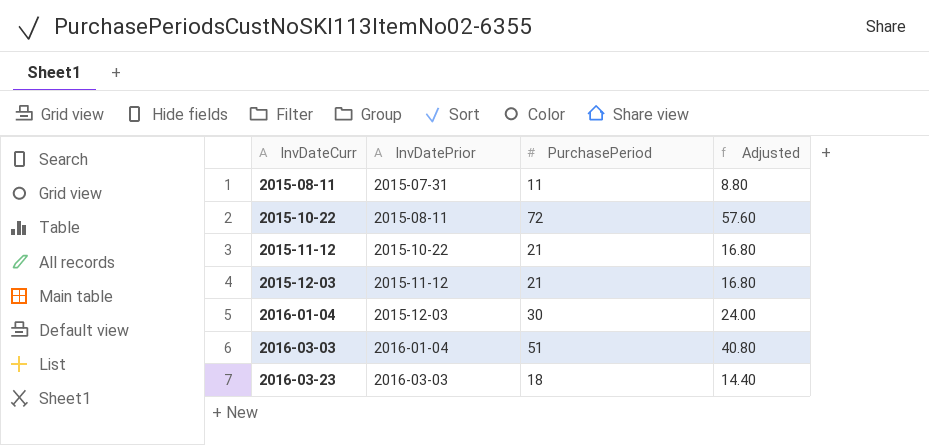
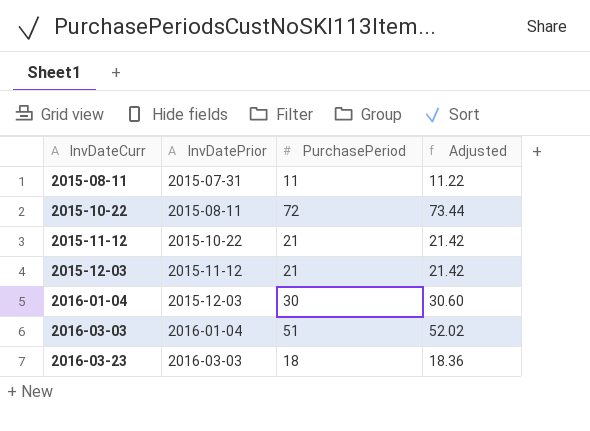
column Adjusted | formula: [PurchasePeriod] * 0.8 -> [PurchasePeriod] * 1.02

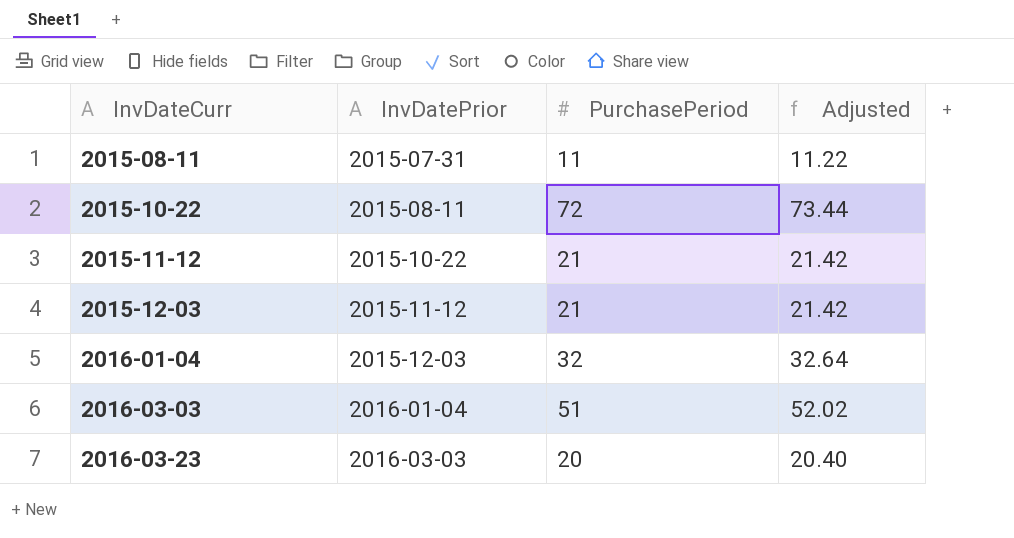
2016-01-04 | PurchasePeriod: 30 -> 32
2016-01-04 | Adjusted: 30.60 -> 32.64
2016-03-23 | PurchasePeriod: 18 -> 20
2016-03-23 | Adjusted: 18.36 -> 20.40

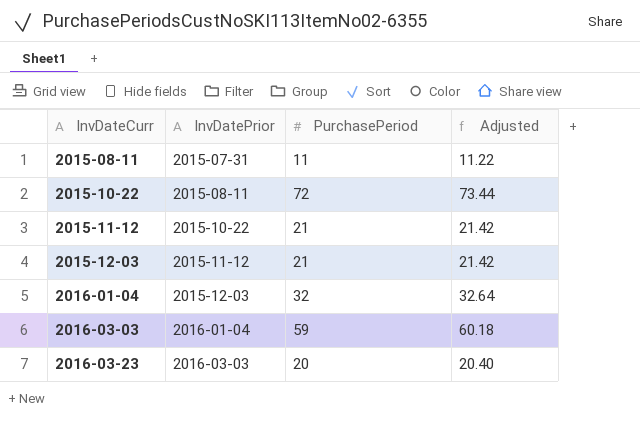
2016-03-03 | PurchasePeriod: 51 -> 59
2016-03-03 | Adjusted: 52.02 -> 60.18

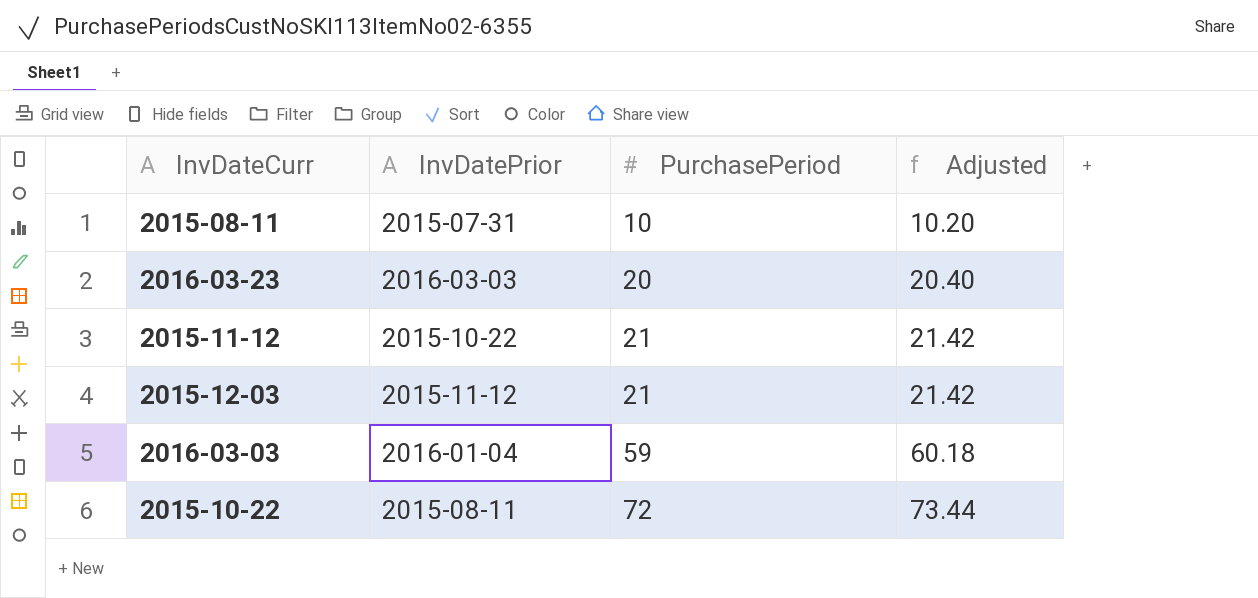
row order: InvDateCurr ascending -> PurchasePeriod ascending
row 2016-01-04: 2015-12-03 | 32 | 32.64 -> none
2015-08-11 | PurchasePeriod: 11 -> 10
2015-08-11 | Adjusted: 11.22 -> 10.20

